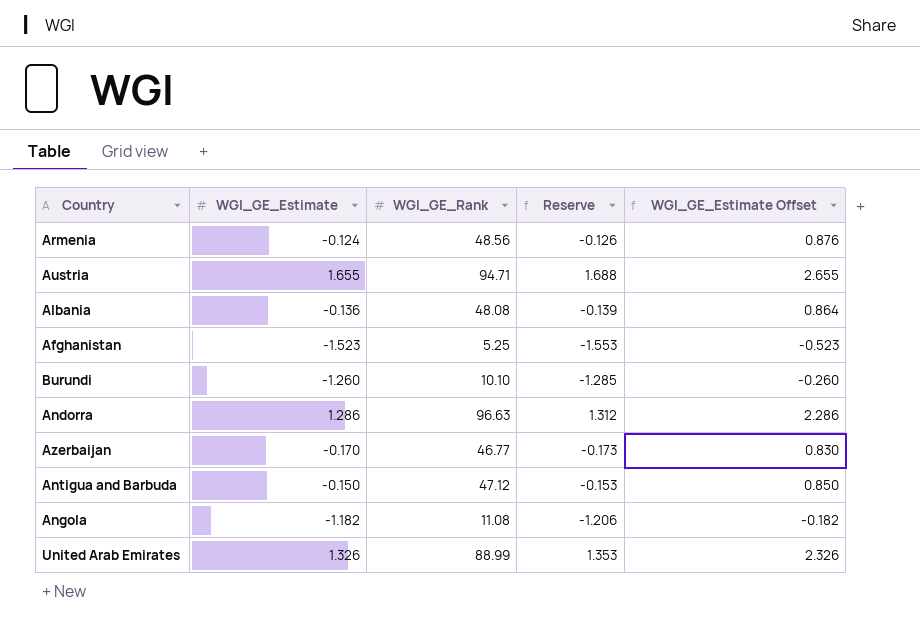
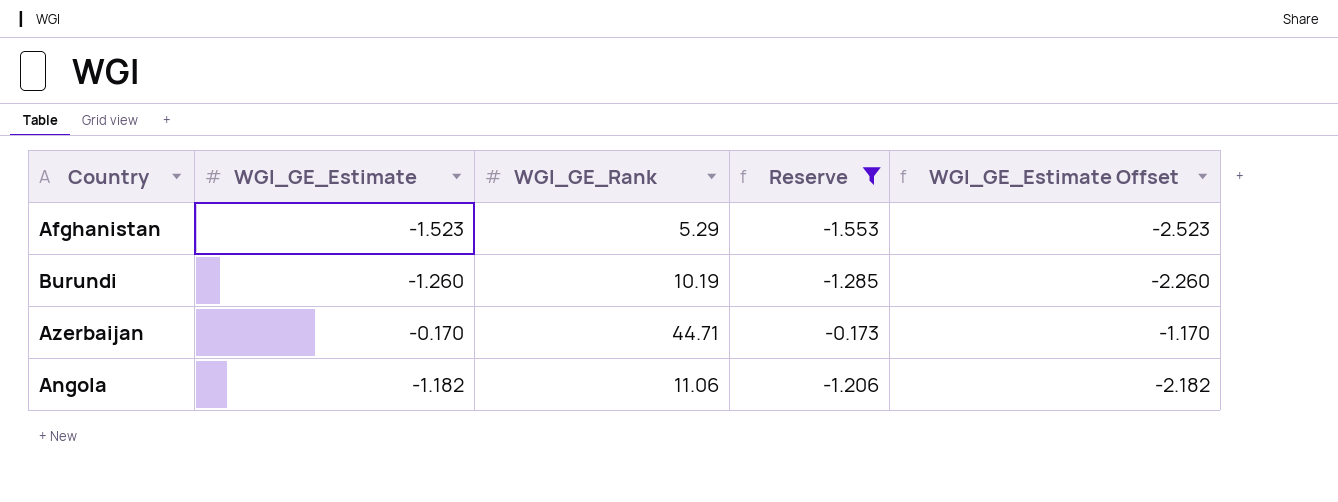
filter: none -> Reserve <= -0.173
column WGI_GE_Estimate Offset | formula: [WGI_GE_Estimate] + 1 -> [WGI_GE_Estimate] - 1
Afghanistan | WGI_GE_Rank: 5.25 -> 5.29
Burundi | WGI_GE_Rank: 10.10 -> 10.19
Azerbaijan | WGI_GE_Rank: 46.77 -> 44.71
Angola | WGI_GE_Rank: 11.08 -> 11.06

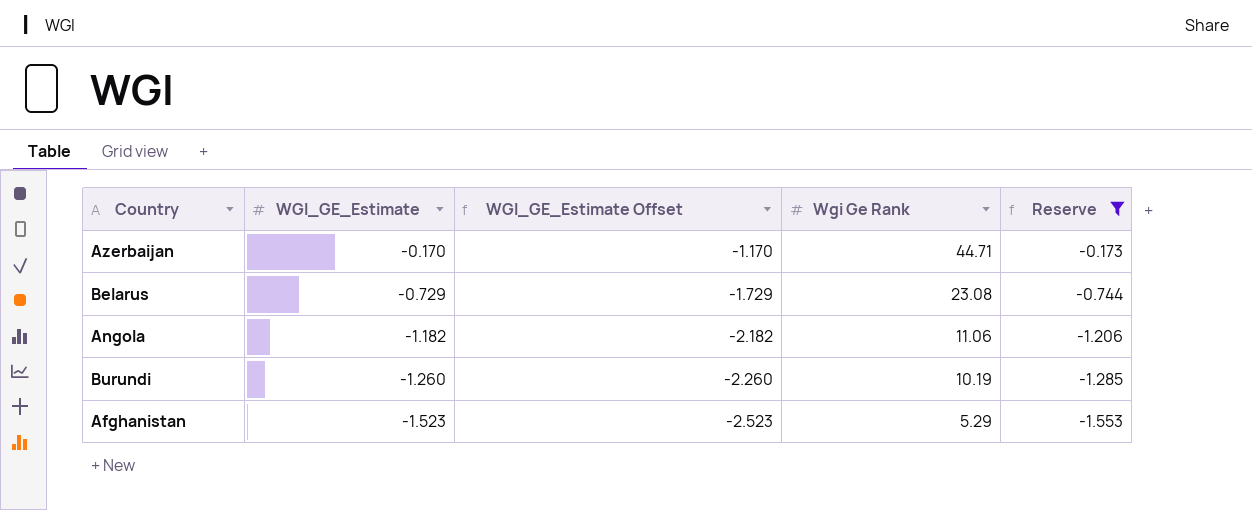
row order: none -> WGI_GE_Estimate descending
column WGI_GE_Estimate Offset | position: 5 -> 3
column name: WGI_GE_Rank -> Wgi Ge Rank
row Belarus: none -> -0.729 | -1.729 | 23.08 | -0.744

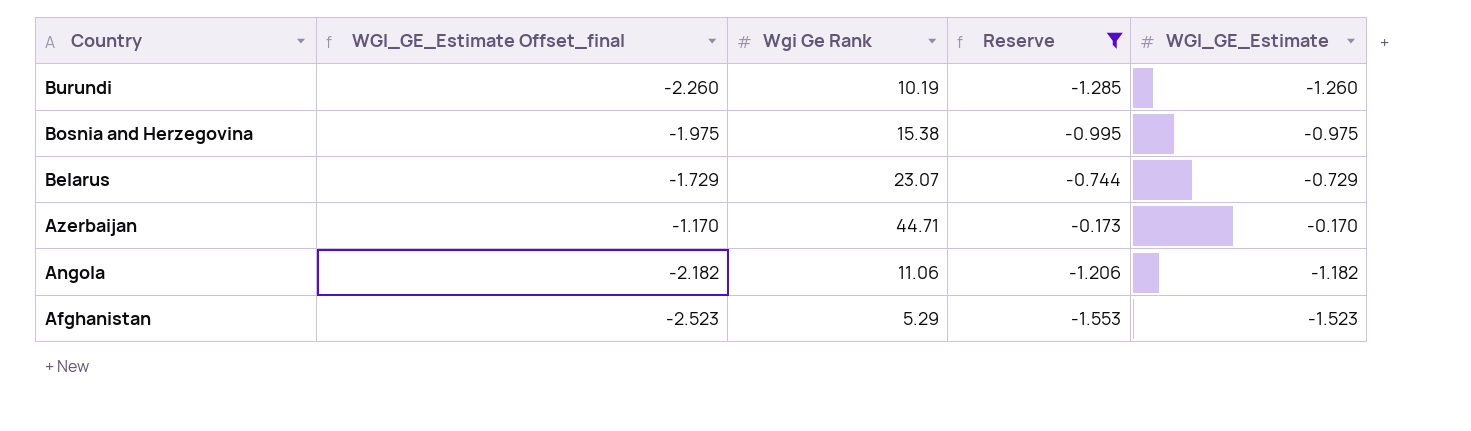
row order: WGI_GE_Estimate descending -> Country descending
column name: WGI_GE_Estimate Offset -> WGI_GE_Estimate Offset_final
column WGI_GE_Estimate | position: 2 -> 5
row Bosnia and Herzegovina: none -> -1.975 | 15.38 | -0.995 | -0.975
Belarus | Wgi Ge Rank: 23.08 -> 23.07

